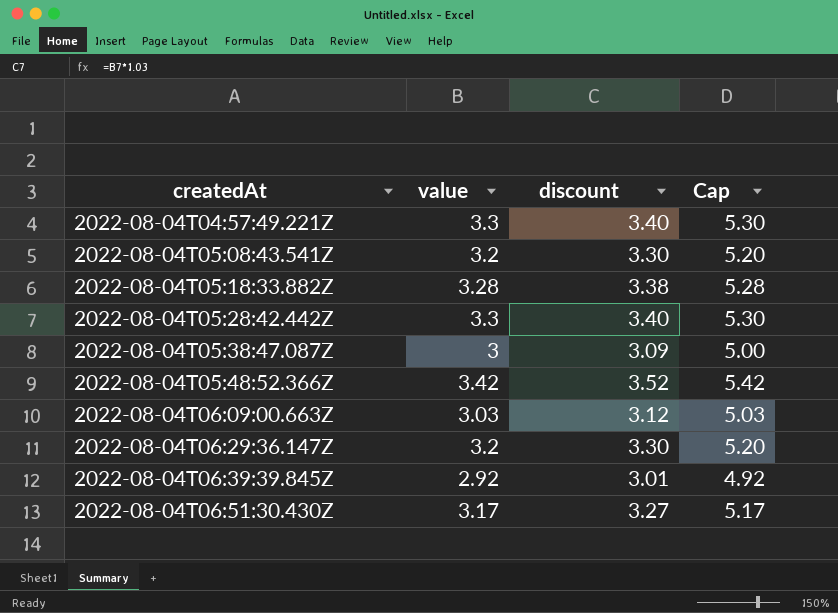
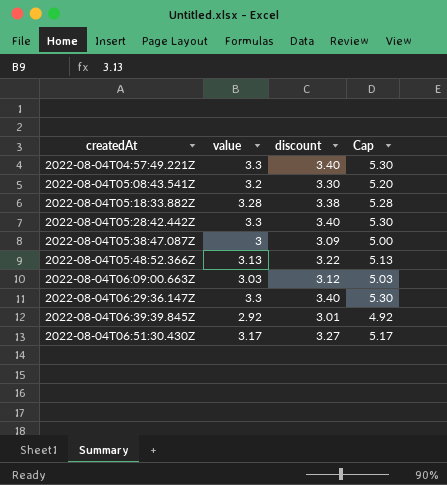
2022-08-04T05:48:52.366Z | value: 3.42 -> 3.13
2022-08-04T05:48:52.366Z | discount: 3.52 -> 3.22
2022-08-04T05:48:52.366Z | Cap: 5.42 -> 5.13
2022-08-04T06:29:36.147Z | value: 3.2 -> 3.3
2022-08-04T06:29:36.147Z | discount: 3.30 -> 3.40
2022-08-04T06:29:36.147Z | Cap: 5.20 -> 5.30

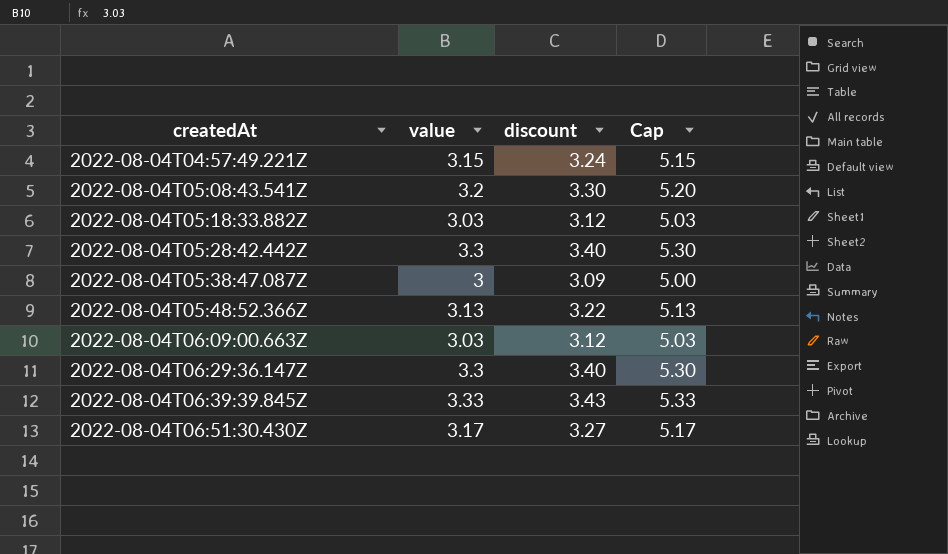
2022-08-04T04:57:49.221Z | value: 3.3 -> 3.15
2022-08-04T04:57:49.221Z | discount: 3.40 -> 3.24
2022-08-04T04:57:49.221Z | Cap: 5.30 -> 5.15
2022-08-04T05:18:33.882Z | value: 3.28 -> 3.03
2022-08-04T05:18:33.882Z | discount: 3.38 -> 3.12
2022-08-04T05:18:33.882Z | Cap: 5.28 -> 5.03
2022-08-04T06:39:39.845Z | value: 2.92 -> 3.33
2022-08-04T06:39:39.845Z | discount: 3.01 -> 3.43
2022-08-04T06:39:39.845Z | Cap: 4.92 -> 5.33

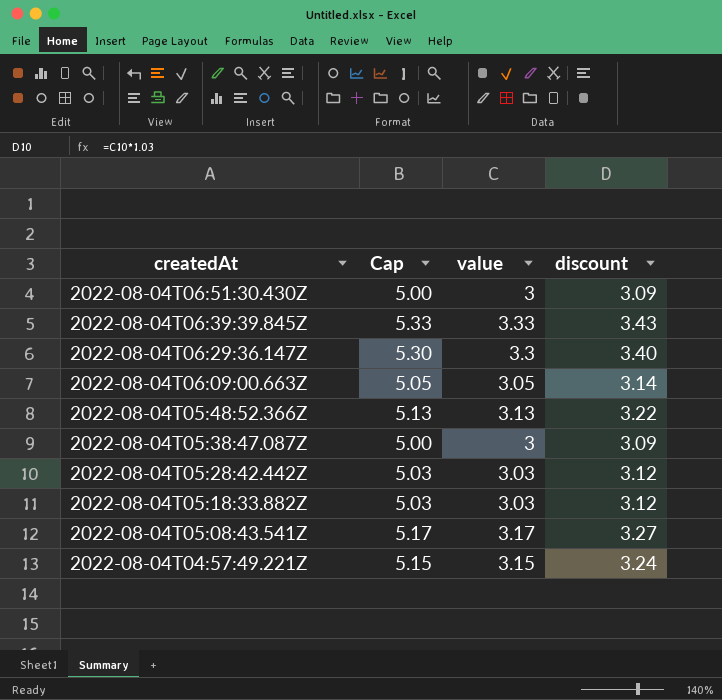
row order: createdAt ascending -> createdAt descending
column Cap | position: 4 -> 2
2022-08-04T06:51:30.430Z | Cap: 5.17 -> 5.00
2022-08-04T06:51:30.430Z | value: 3.17 -> 3
2022-08-04T06:51:30.430Z | discount: 3.27 -> 3.09
2022-08-04T06:09:00.663Z | Cap: 5.03 -> 5.05
2022-08-04T06:09:00.663Z | value: 3.03 -> 3.05
2022-08-04T06:09:00.663Z | discount: 3.12 -> 3.14
2022-08-04T05:28:42.442Z | Cap: 5.30 -> 5.03
2022-08-04T05:28:42.442Z | value: 3.3 -> 3.03
2022-08-04T05:28:42.442Z | discount: 3.40 -> 3.12
2022-08-04T05:08:43.541Z | Cap: 5.20 -> 5.17
2022-08-04T05:08:43.541Z | value: 3.2 -> 3.17
2022-08-04T05:08:43.541Z | discount: 3.30 -> 3.27

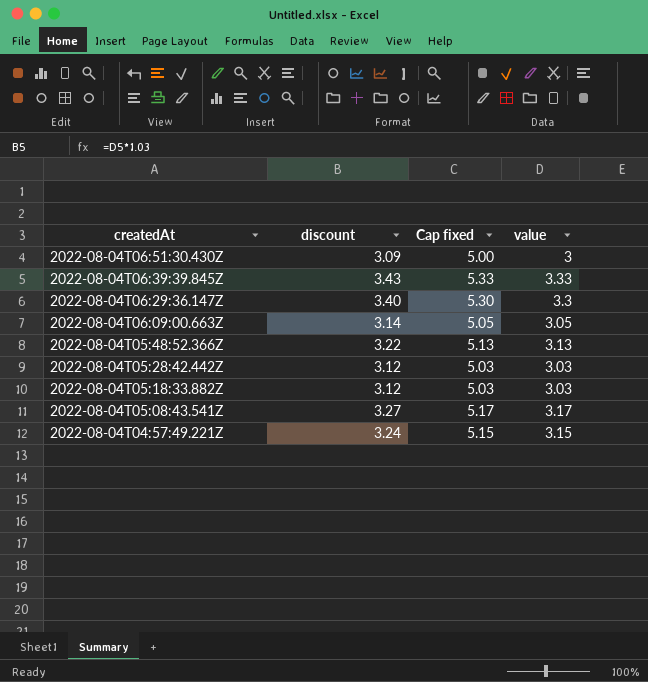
column discount | position: 4 -> 2
column name: Cap -> Cap fixed
row 2022-08-04T05:38:47.087Z: 5.00 | 3 | 3.09 -> none

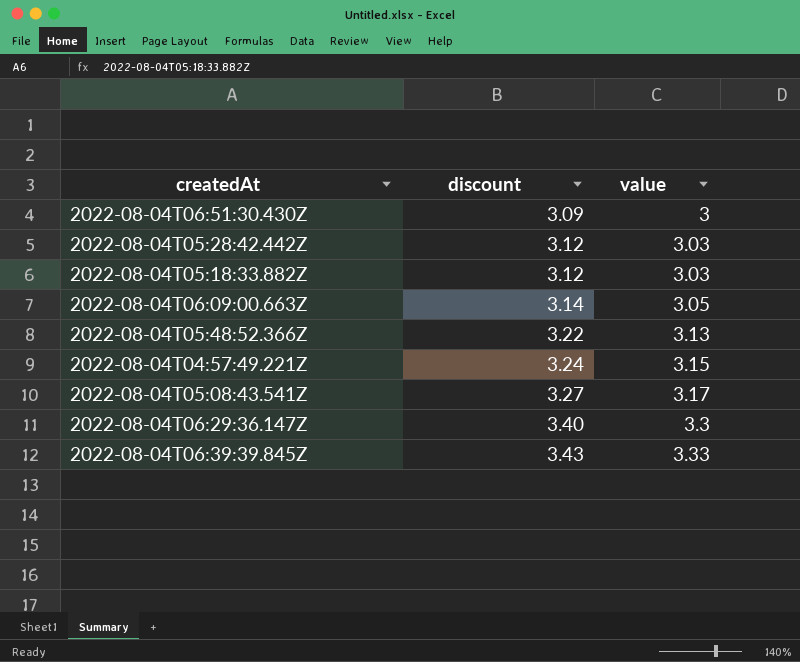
row order: createdAt descending -> discount ascending
column Cap fixed | formula: [value] + 2 -> none

